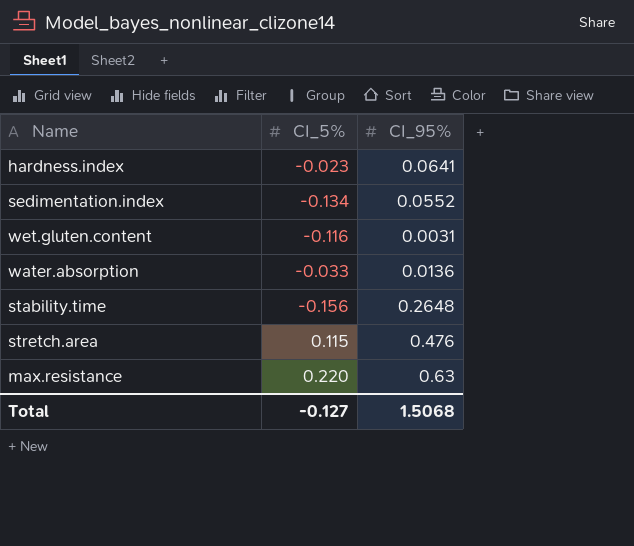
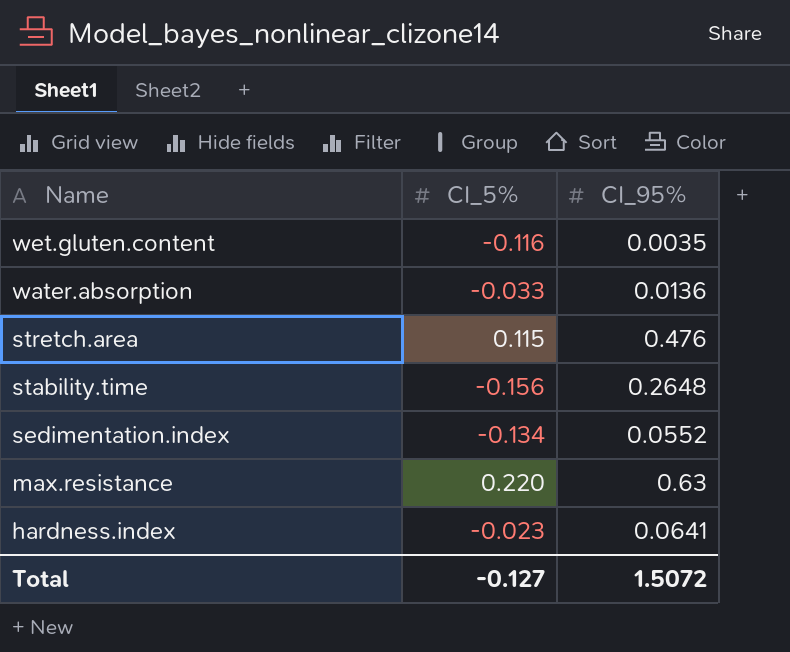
row order: none -> Name descending
wet.gluten.content | CI_95%: 0.0031 -> 0.0035
Total | CI_95%: 1.5068 -> 1.5072

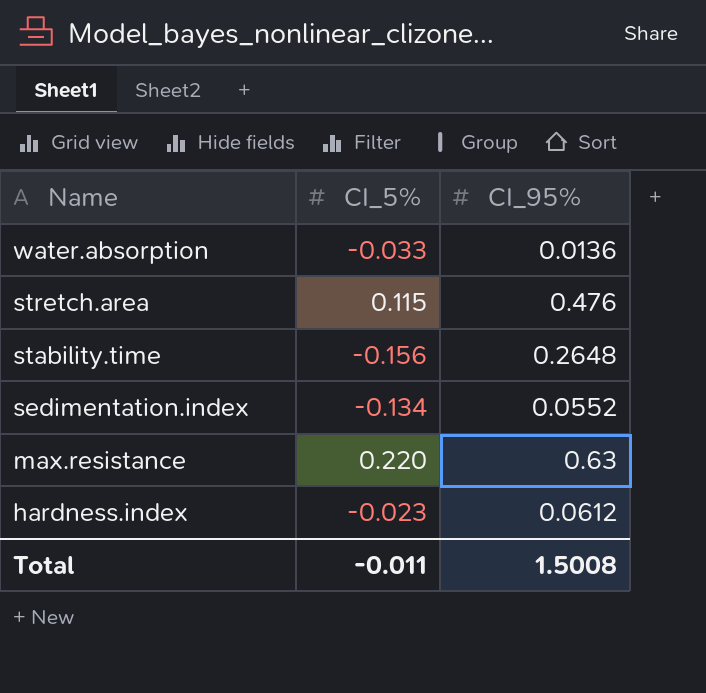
row wet.gluten.content: -0.116 | 0.0035 -> none
hardness.index | CI_95%: 0.0641 -> 0.0612
Total | CI_5%: -0.127 -> -0.011
Total | CI_95%: 1.5072 -> 1.5008

